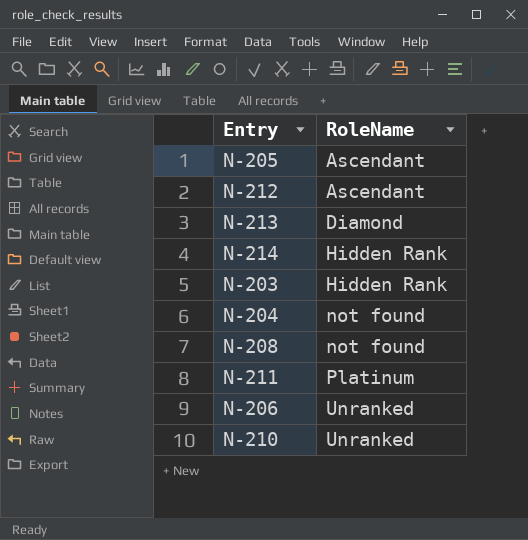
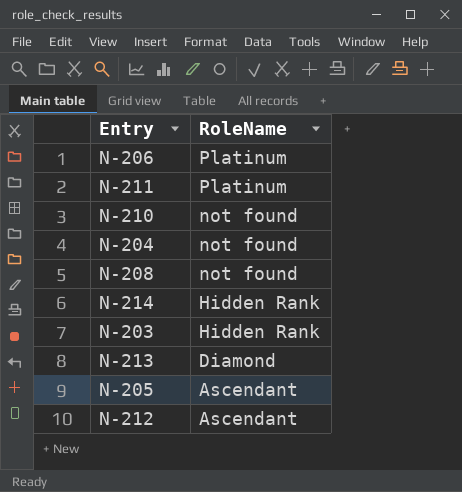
row order: RoleName ascending -> RoleName descending
N-206 | RoleName: Unranked -> Platinum
N-210 | RoleName: Unranked -> not found

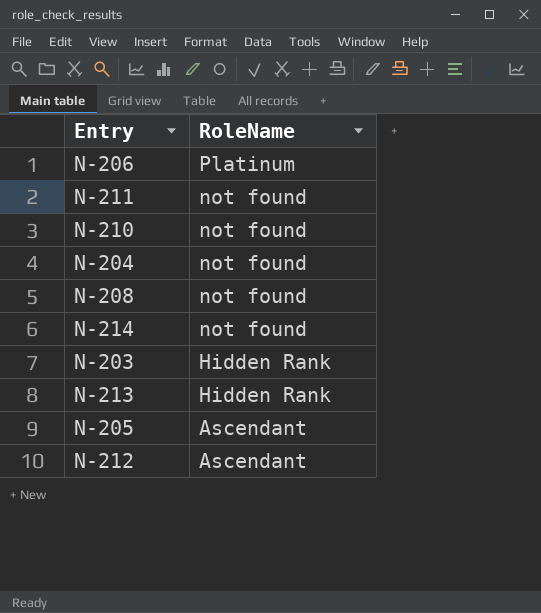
N-211 | RoleName: Platinum -> not found
N-214 | RoleName: Hidden Rank -> not found
N-213 | RoleName: Diamond -> Hidden Rank

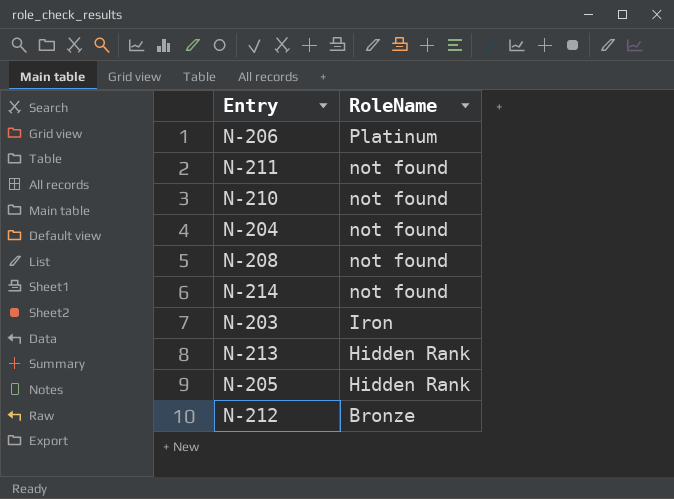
N-203 | RoleName: Hidden Rank -> Iron
N-205 | RoleName: Ascendant -> Hidden Rank
N-212 | RoleName: Ascendant -> Bronze

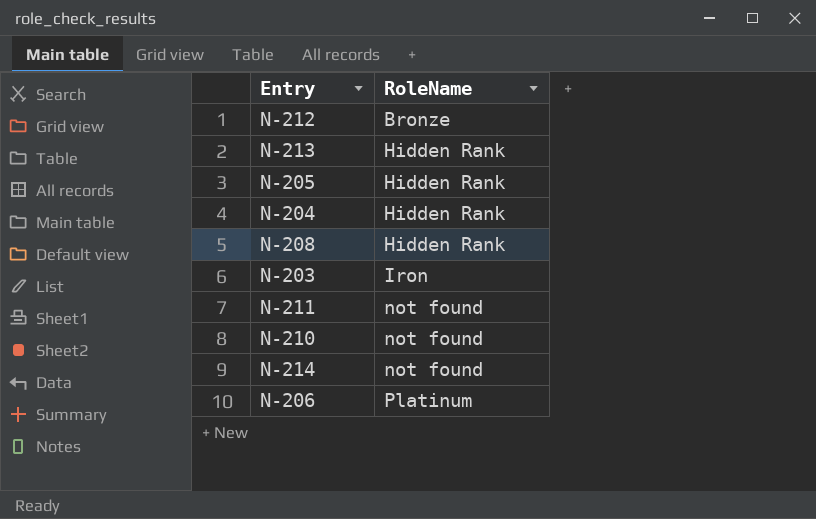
row order: RoleName descending -> RoleName ascending
N-204 | RoleName: not found -> Hidden Rank
N-208 | RoleName: not found -> Hidden Rank

